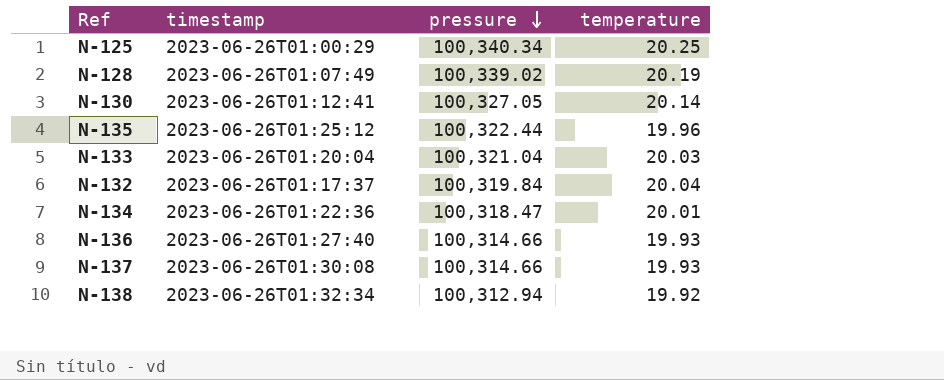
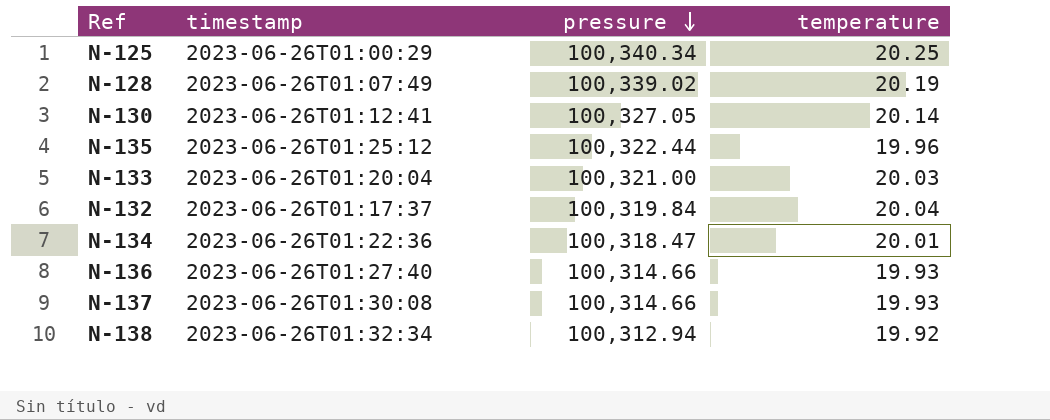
N-133 | pressure: 100,321.04 -> 100,321.00

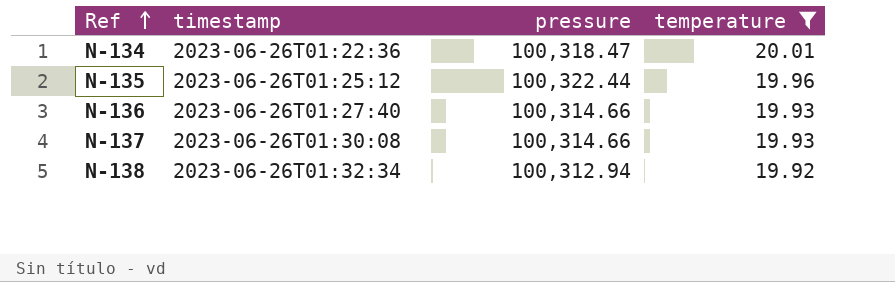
filter: none -> temperature <= 20.01
row order: pressure descending -> Ref ascending

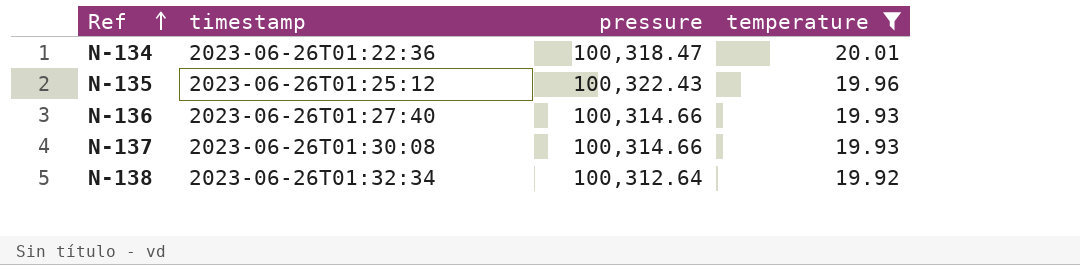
N-135 | pressure: 100,322.44 -> 100,322.43
N-138 | pressure: 100,312.94 -> 100,312.64

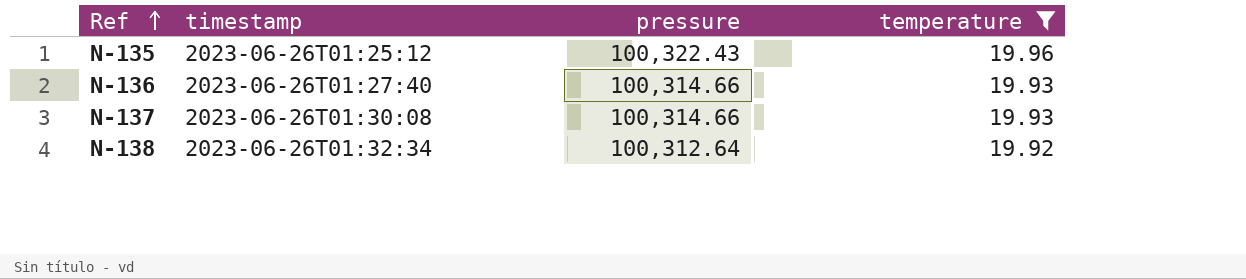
row N-134: 2023-06-26T01:22:36 | 100,318.47 | 20.01 -> none

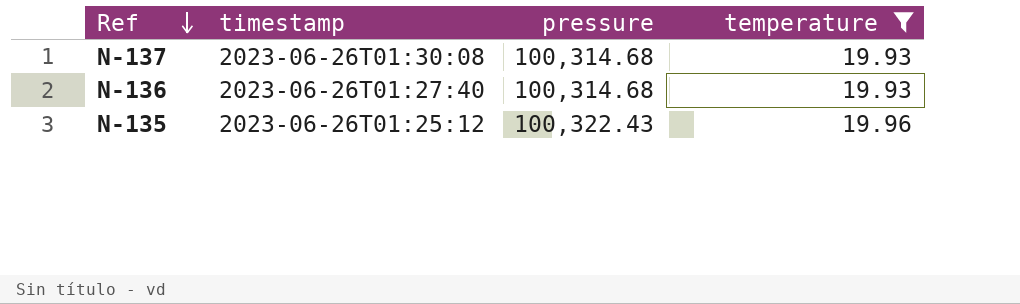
row order: Ref ascending -> Ref descending
row N-138: 2023-06-26T01:32:34 | 100,312.64 | 19.92 -> none
N-137 | pressure: 100,314.66 -> 100,314.68
N-136 | pressure: 100,314.66 -> 100,314.68

